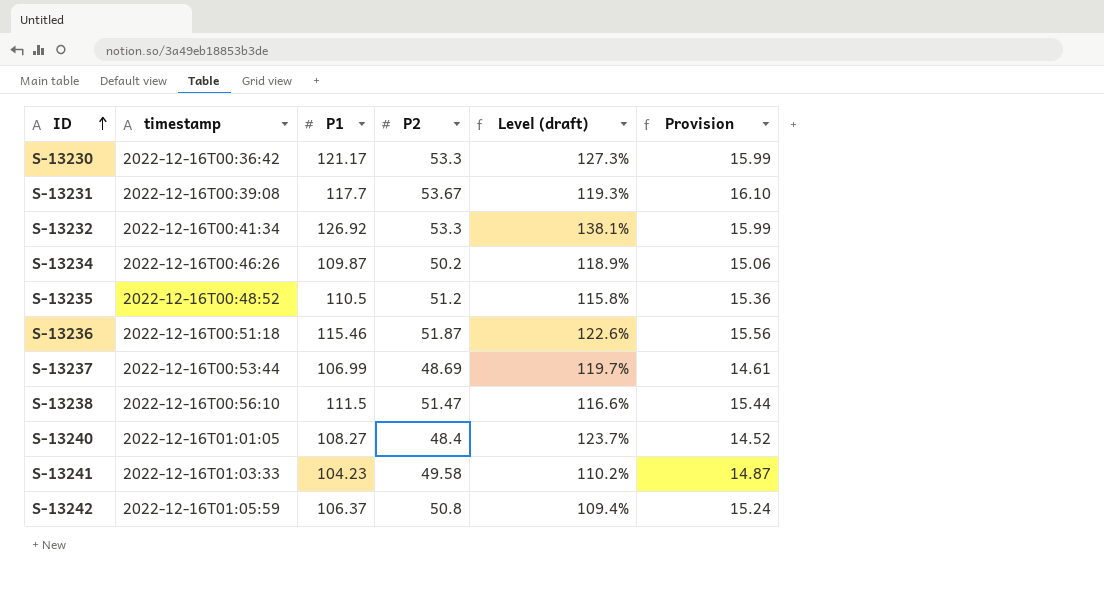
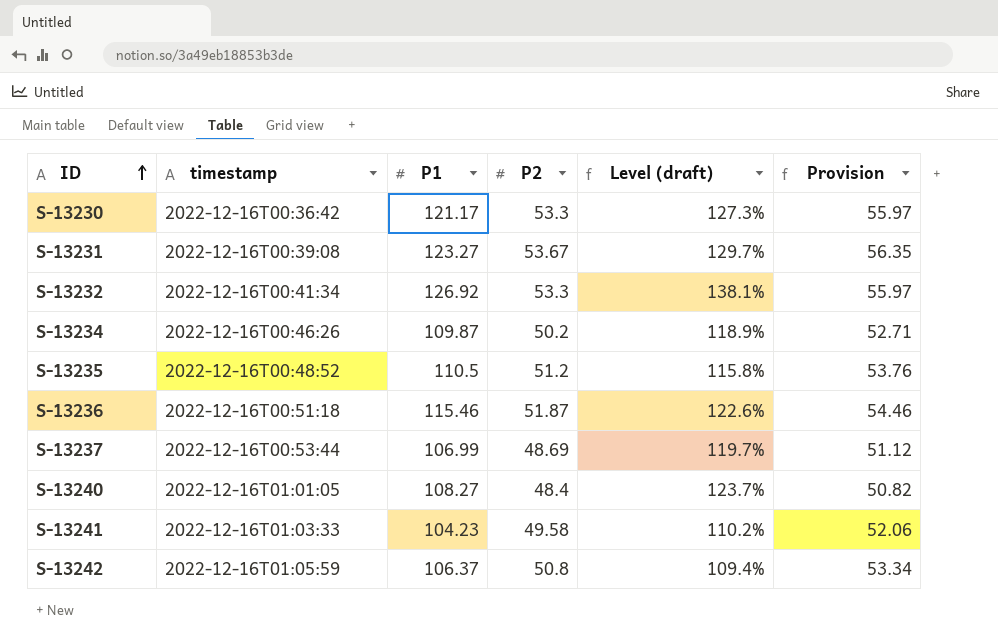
column Provision | formula: [P2] * 0.3 -> [P2] * 1.05
row S-13238: 2022-12-16T00:56:10 | 111.5 | 51.47 | 116.6% | 15.44 -> none
S-13231 | P1: 117.7 -> 123.27
S-13231 | Level (draft): 119.3% -> 129.7%

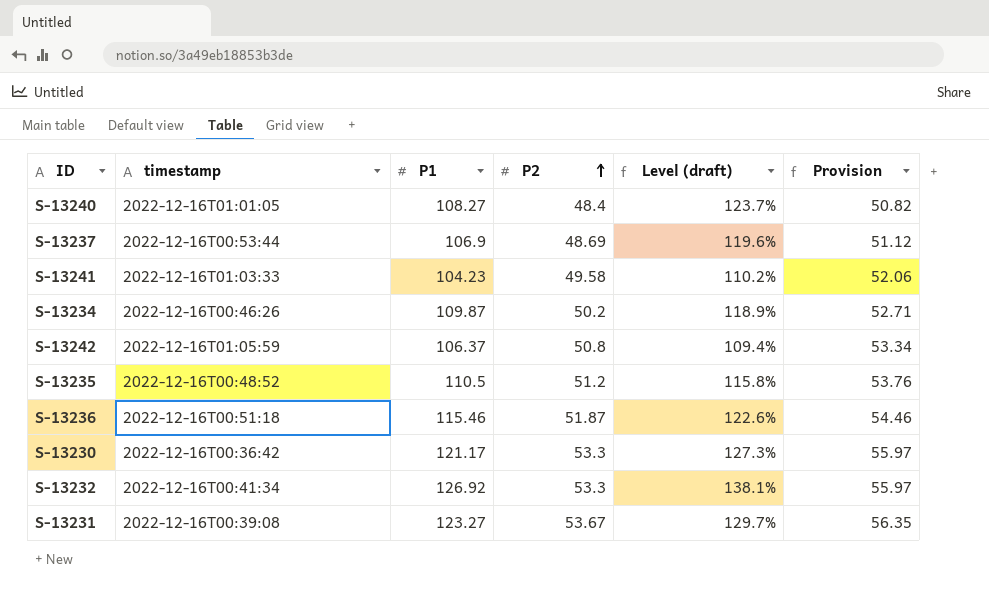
row order: ID ascending -> P2 ascending
S-13237 | P1: 106.99 -> 106.9
S-13237 | Level (draft): 119.7% -> 119.6%

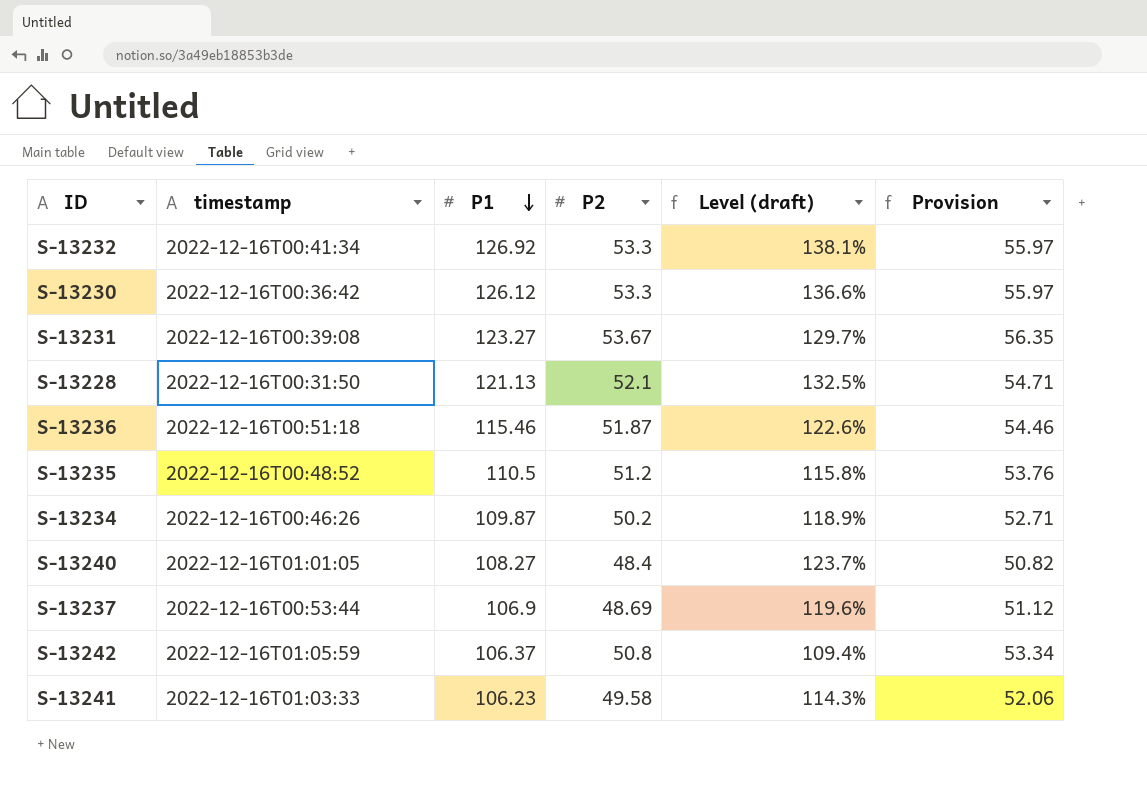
row order: P2 ascending -> P1 descending
S-13230 | P1: 121.17 -> 126.12
S-13230 | Level (draft): 127.3% -> 136.6%
row S-13228: none -> 2022-12-16T00:31:50 | 121.13 | 52.1 | 132.5% | 54.71
S-13241 | P1: 104.23 -> 106.23
S-13241 | Level (draft): 110.2% -> 114.3%

